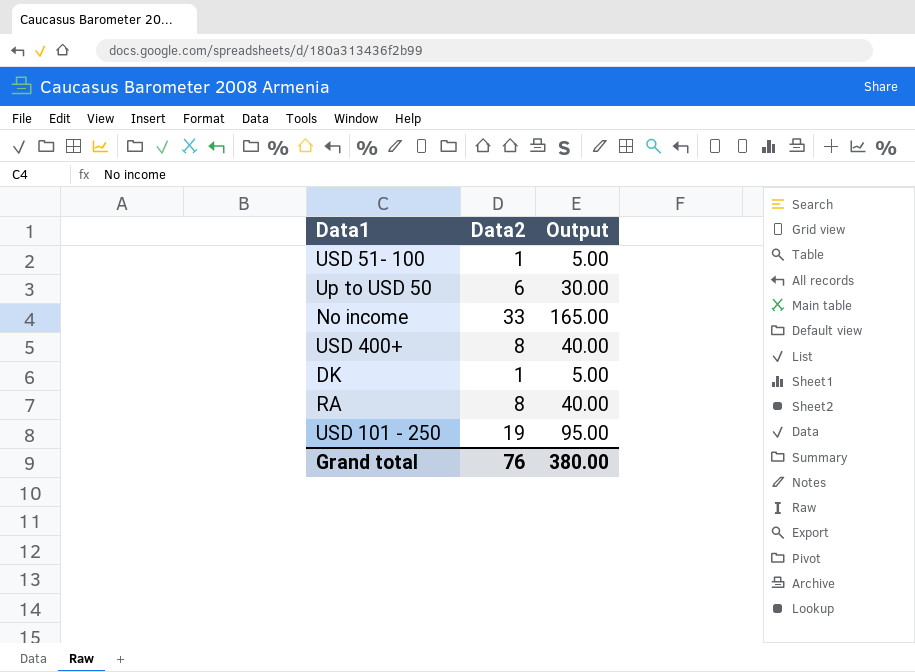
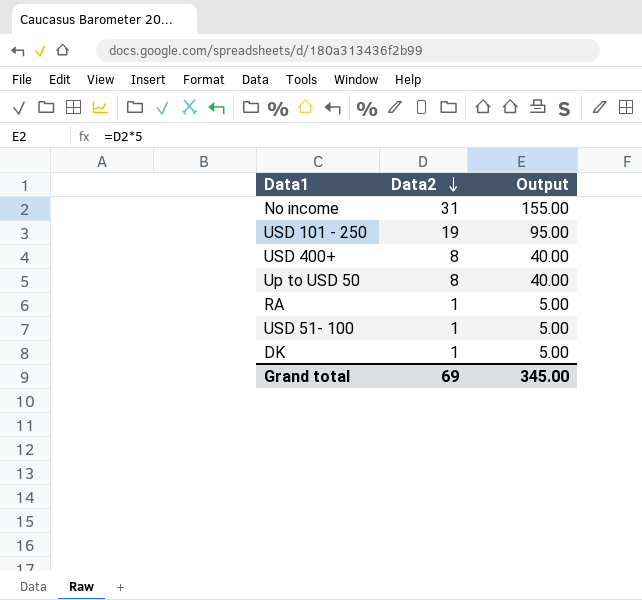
row order: none -> Data2 descending
No income | Data2: 33 -> 31
No income | Output: 165.00 -> 155.00
Up to USD 50 | Data2: 6 -> 8
Up to USD 50 | Output: 30.00 -> 40.00
RA | Data2: 8 -> 1
RA | Output: 40.00 -> 5.00
Grand total | Data2: 76 -> 69
Grand total | Output: 380.00 -> 345.00

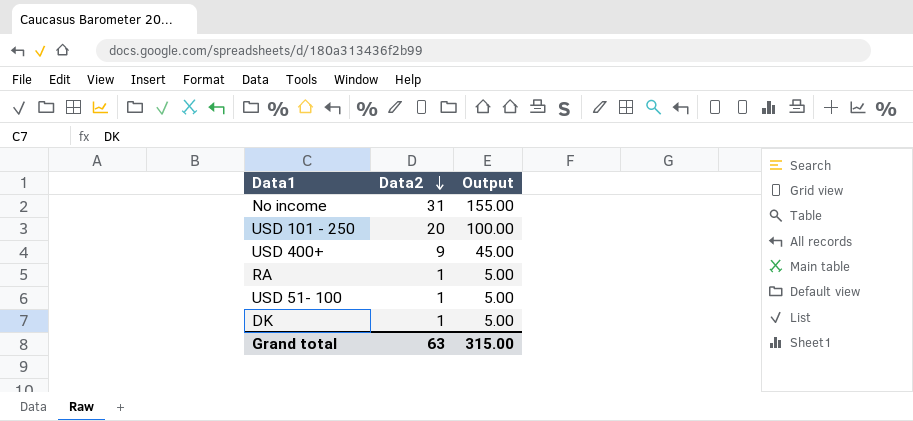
row Up to USD 50: 8 | 40.00 -> none
USD 101 - 250 | Data2: 19 -> 20
USD 101 - 250 | Output: 95.00 -> 100.00
USD 400+ | Data2: 8 -> 9
USD 400+ | Output: 40.00 -> 45.00
Grand total | Data2: 69 -> 63
Grand total | Output: 345.00 -> 315.00

